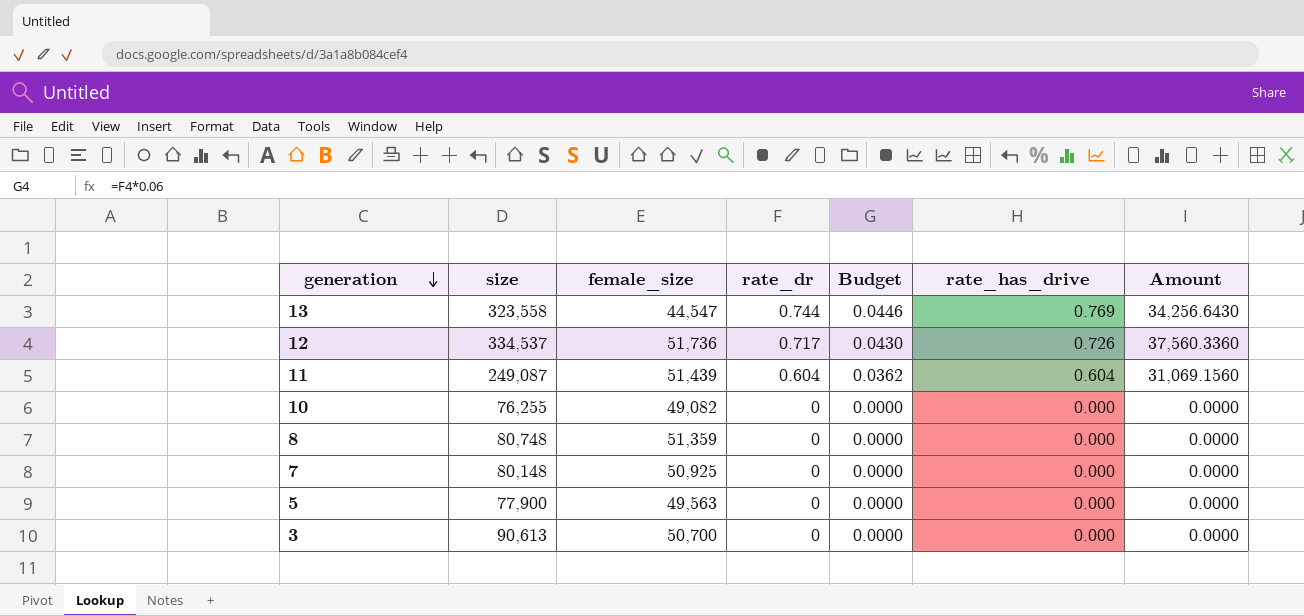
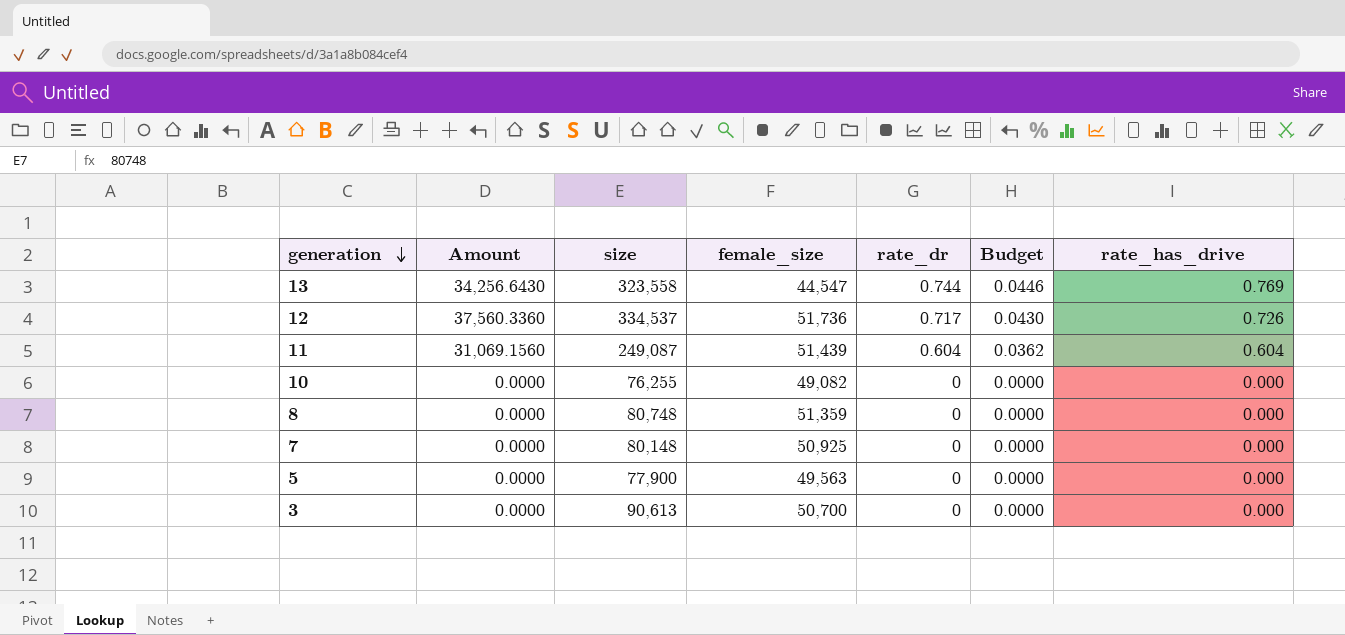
column Amount | position: 7 -> 2

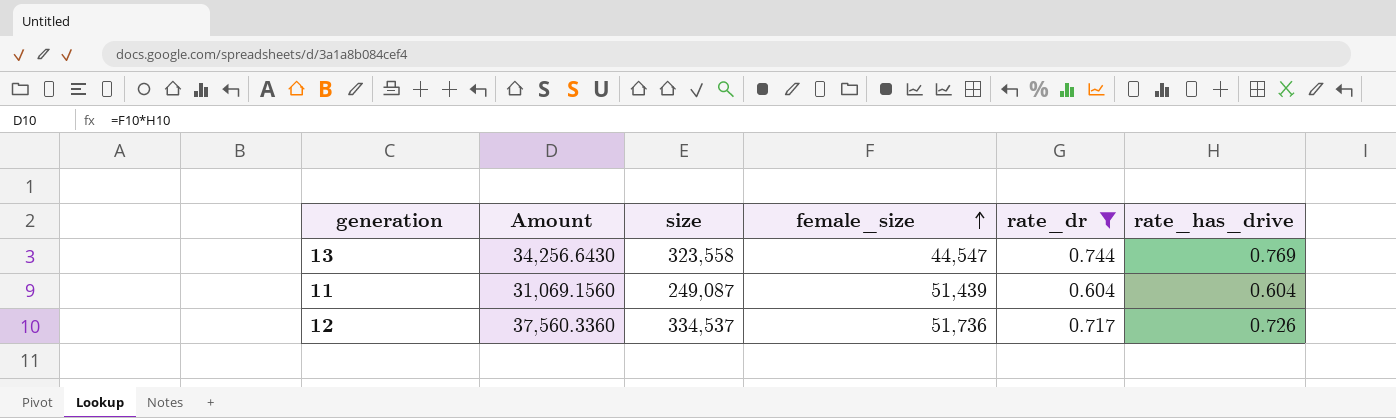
filter: none -> rate_dr != 0
row order: generation descending -> female_size ascending
column Budget | formula: [rate_dr] * 0.06 -> none

